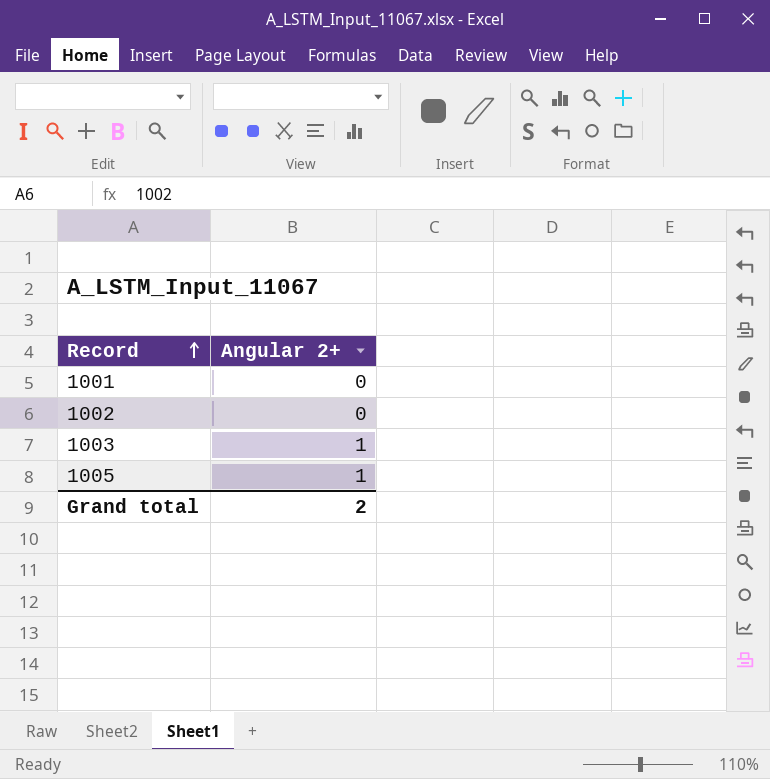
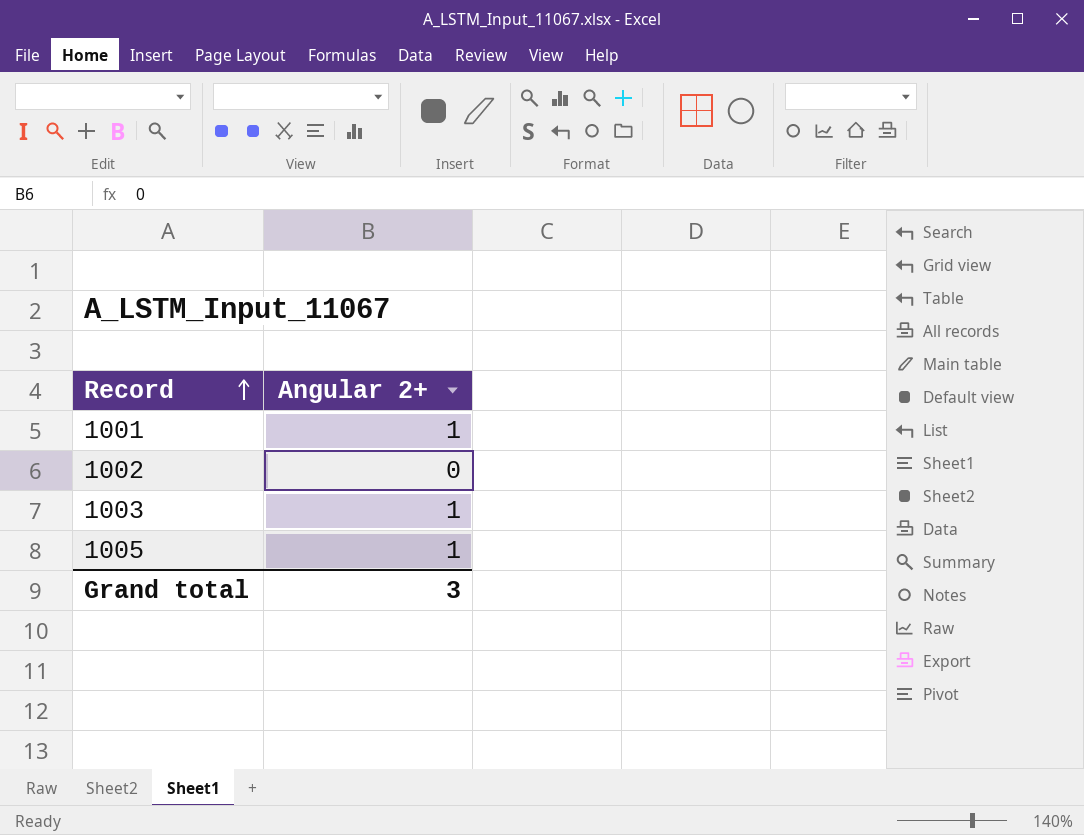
1001 | Angular 2+: 0 -> 1
Grand total | Angular 2+: 2 -> 3

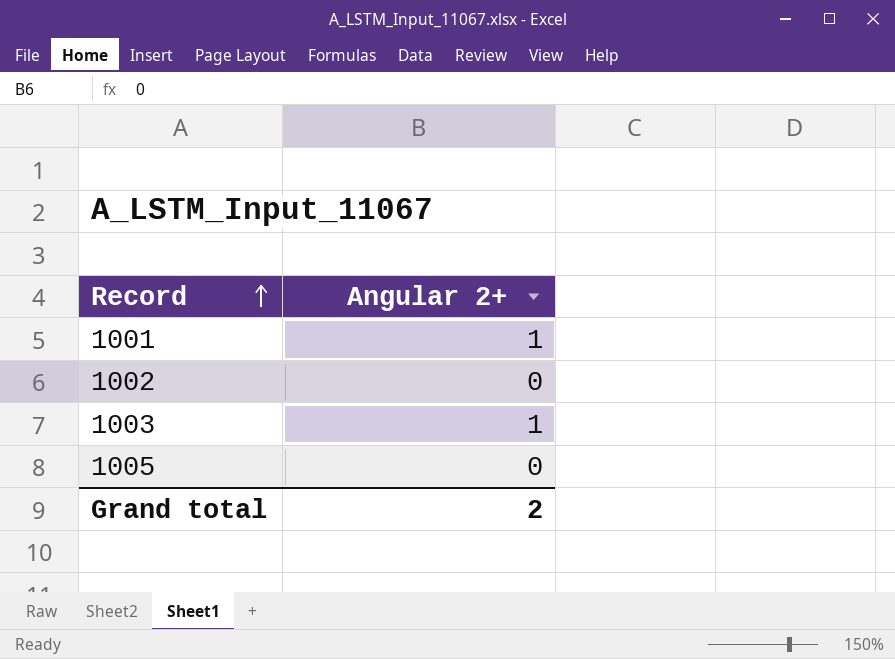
1005 | Angular 2+: 1 -> 0
Grand total | Angular 2+: 3 -> 2

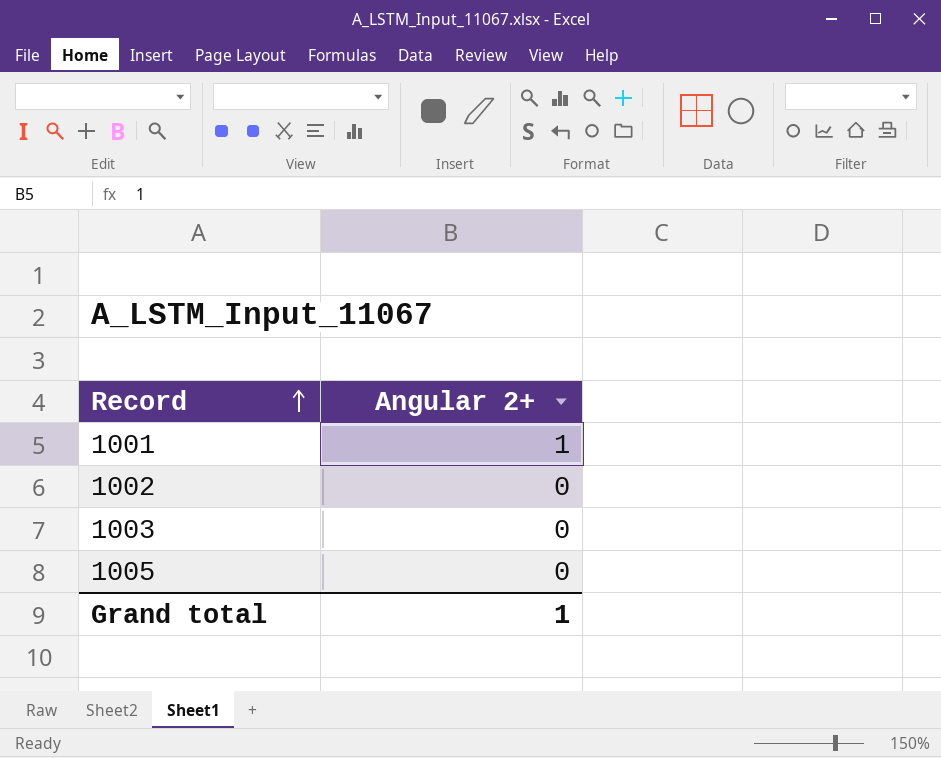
1003 | Angular 2+: 1 -> 0
Grand total | Angular 2+: 2 -> 1

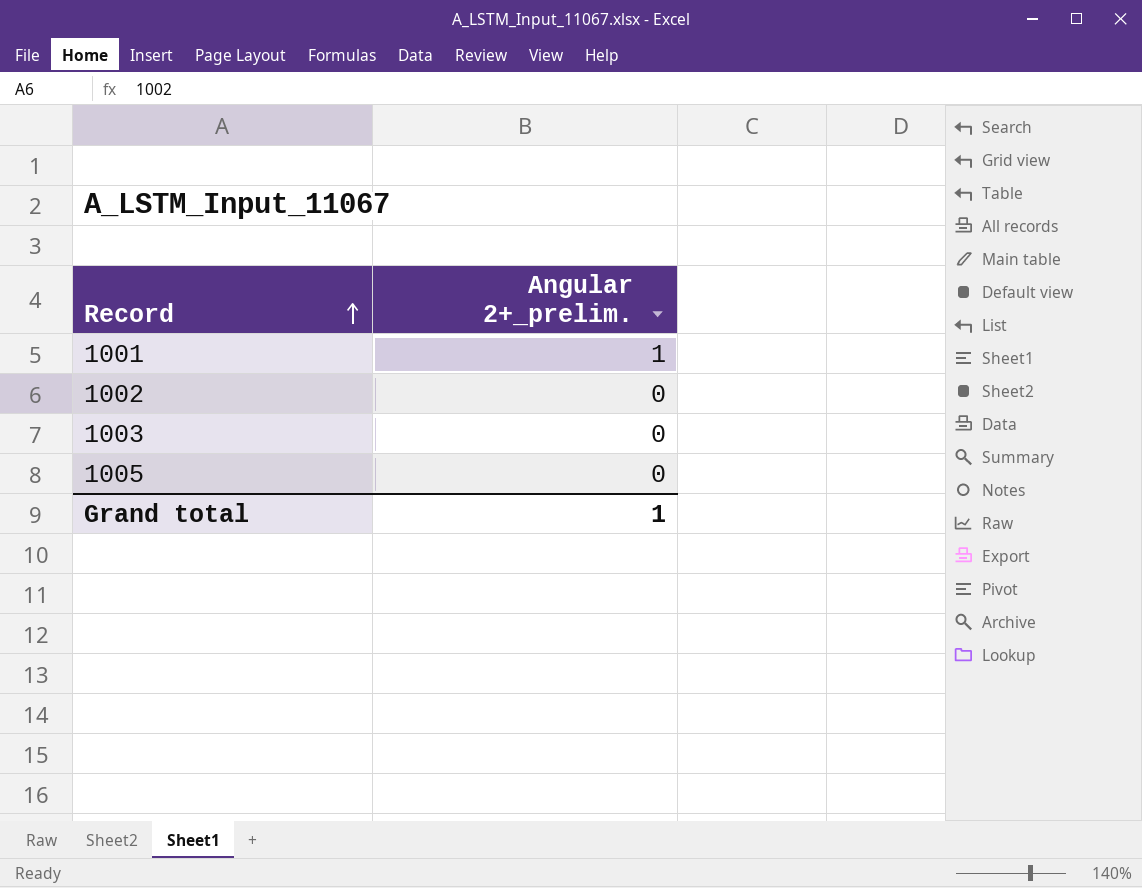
column name: Angular 2+ -> Angular 2+_prelim.

